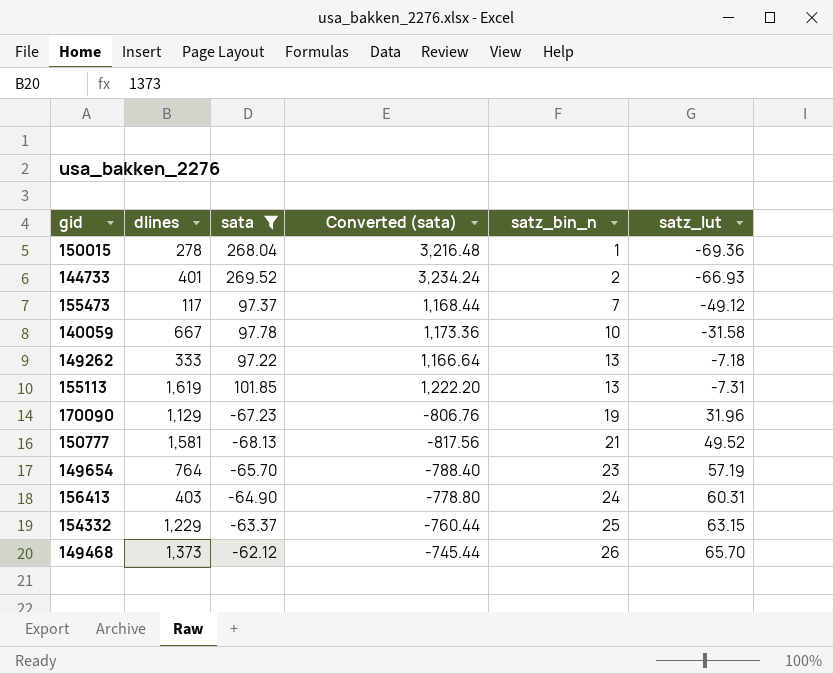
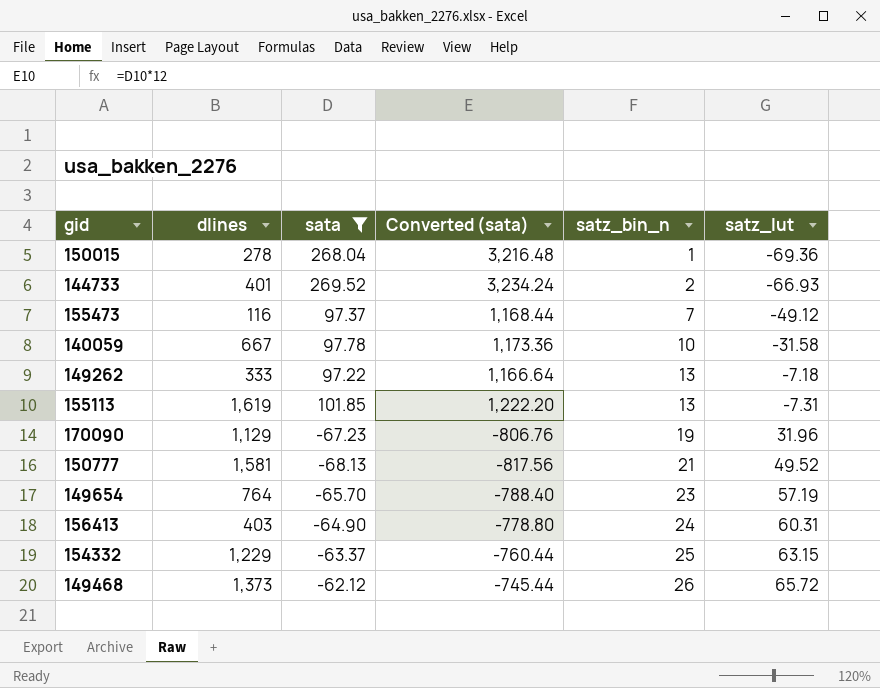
155473 | dlines: 117 -> 116
149468 | satz_lut: 65.70 -> 65.72

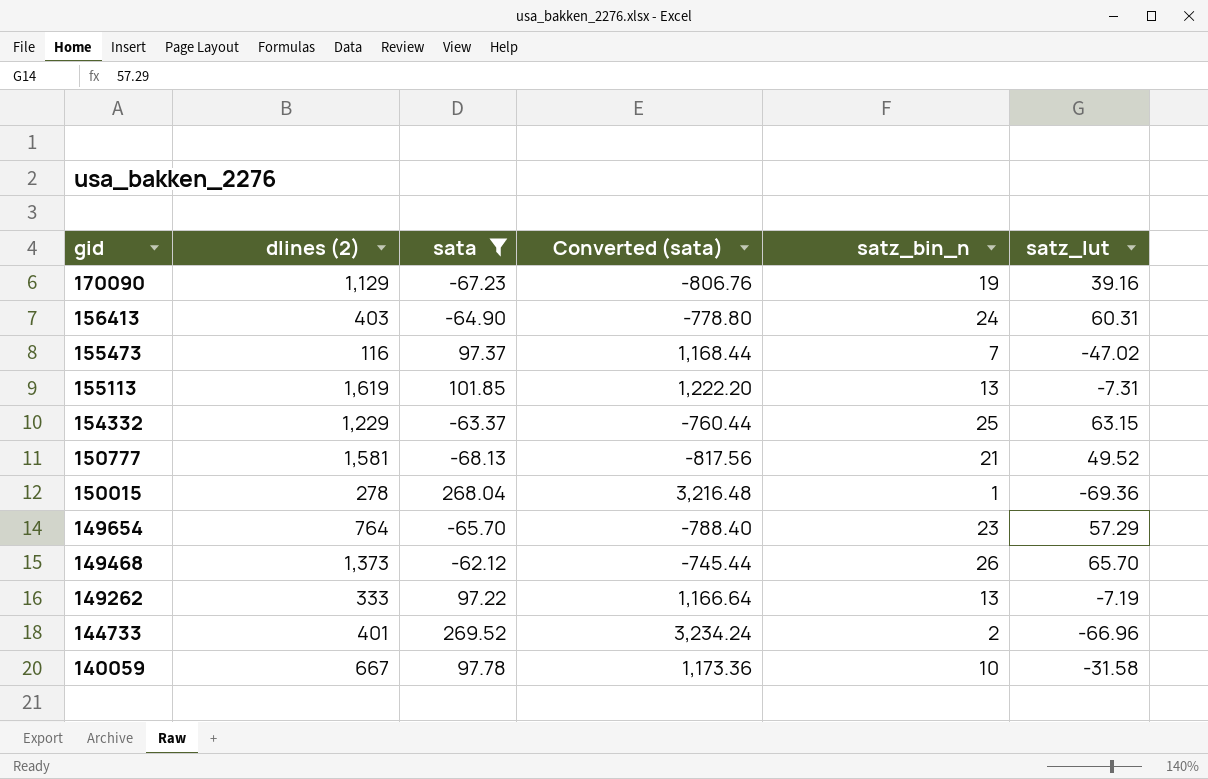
row order: satz_bin_n ascending -> gid descending
column name: dlines -> dlines (2)
170090 | satz_lut: 31.96 -> 39.16
155473 | satz_lut: -49.12 -> -47.02
149654 | satz_lut: 57.19 -> 57.29
149468 | satz_lut: 65.72 -> 65.70
149262 | satz_lut: -7.18 -> -7.19
144733 | satz_lut: -66.93 -> -66.96

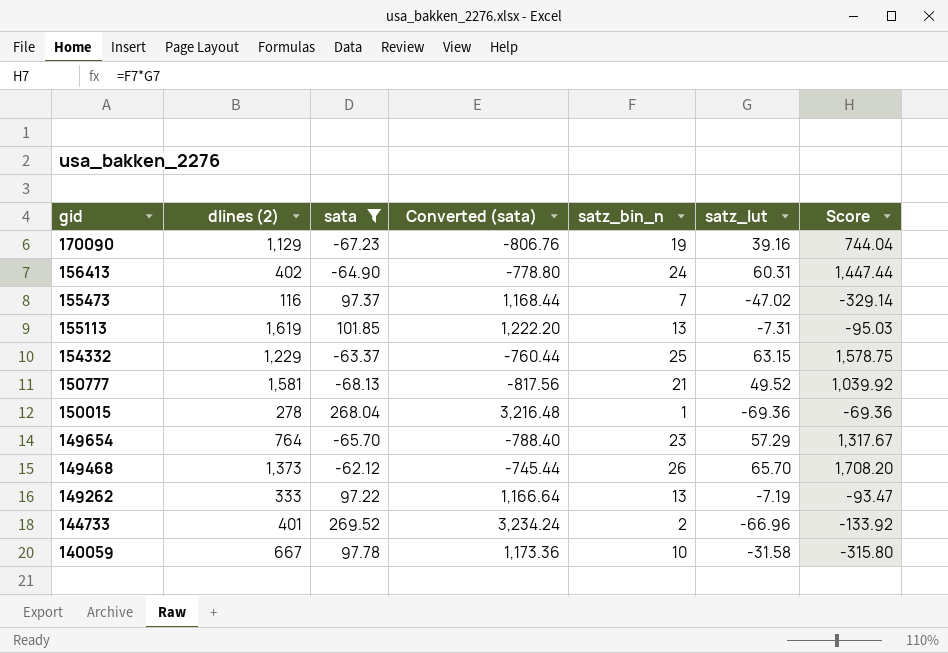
column Score | formula: none -> [satz_bin_n] * [satz_lut]
156413 | dlines (2): 403 -> 402

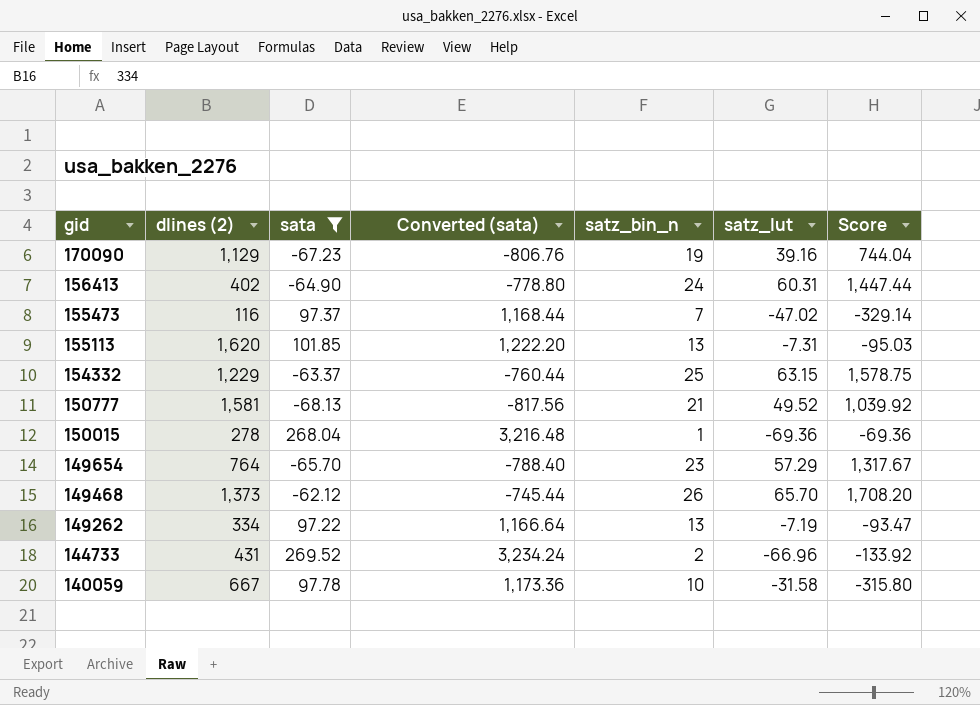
155113 | dlines (2): 1,619 -> 1,620
149262 | dlines (2): 333 -> 334
144733 | dlines (2): 401 -> 431

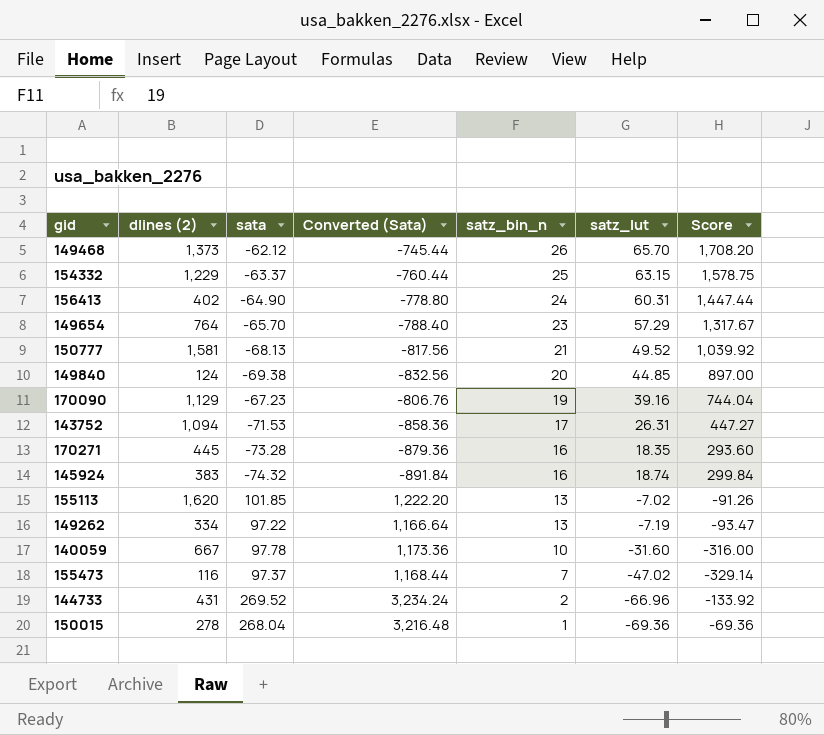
filter: sata >= -68.13 -> none
row order: gid descending -> satz_bin_n descending
column name: Converted (sata) -> Converted (Sata)
155113 | satz_lut: -7.31 -> -7.02
155113 | Score: -95.03 -> -91.26
140059 | satz_lut: -31.58 -> -31.60
140059 | Score: -315.80 -> -316.00

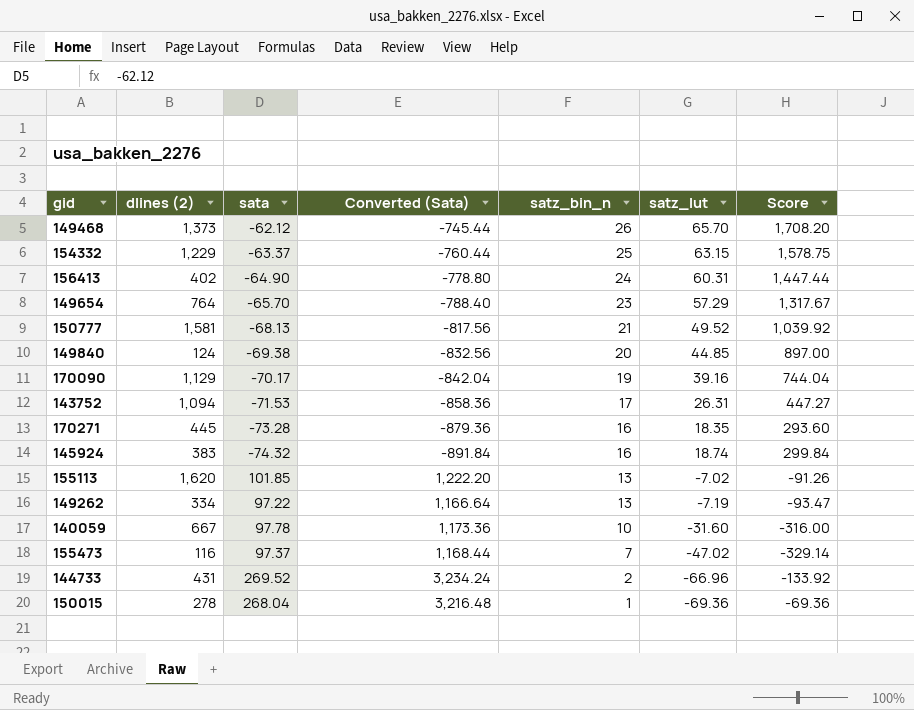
170090 | sata: -67.23 -> -70.17
170090 | Converted (Sata): -806.76 -> -842.04

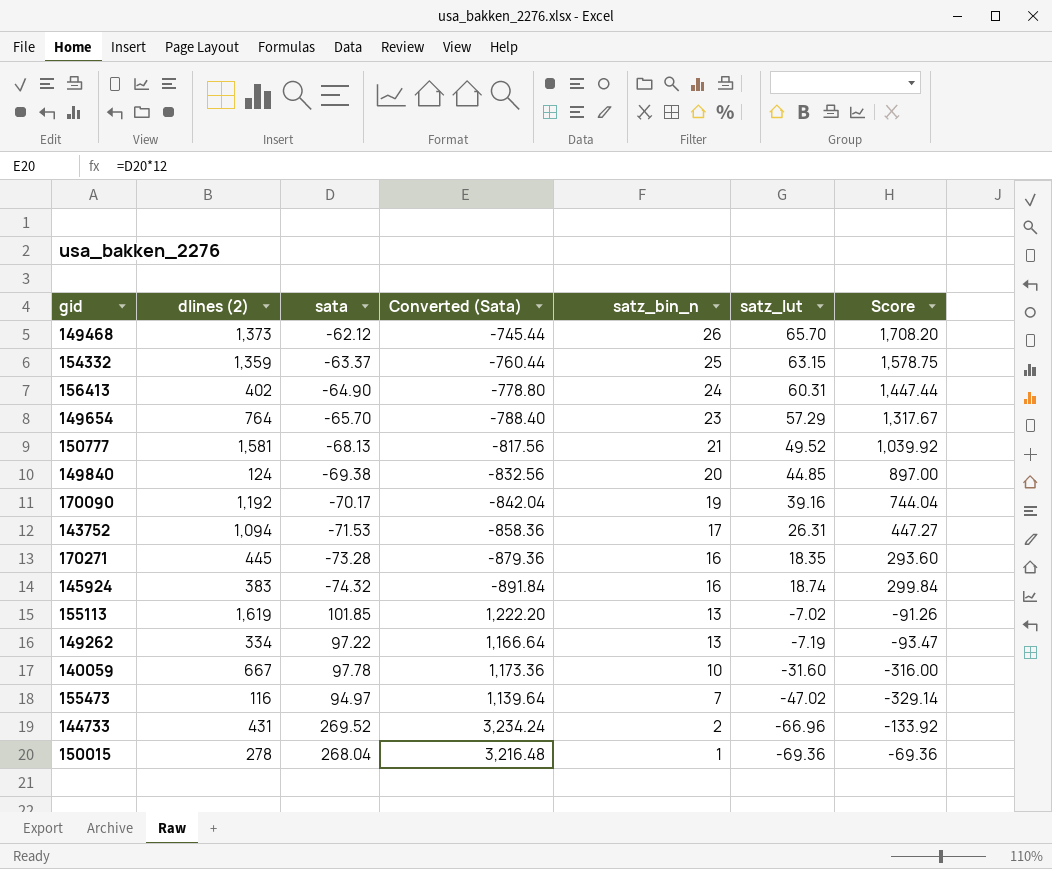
154332 | dlines (2): 1,229 -> 1,359
170090 | dlines (2): 1,129 -> 1,192
155113 | dlines (2): 1,620 -> 1,619
155473 | sata: 97.37 -> 94.97
155473 | Converted (Sata): 1,168.44 -> 1,139.64

